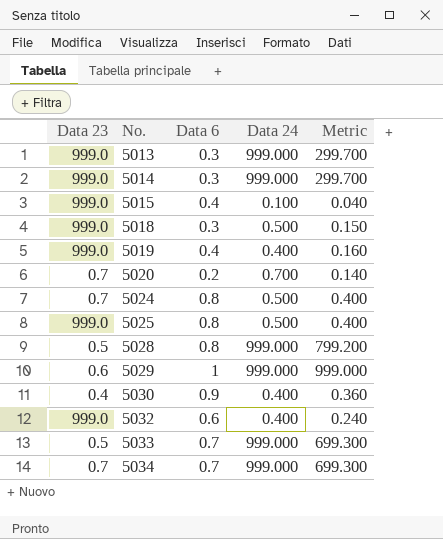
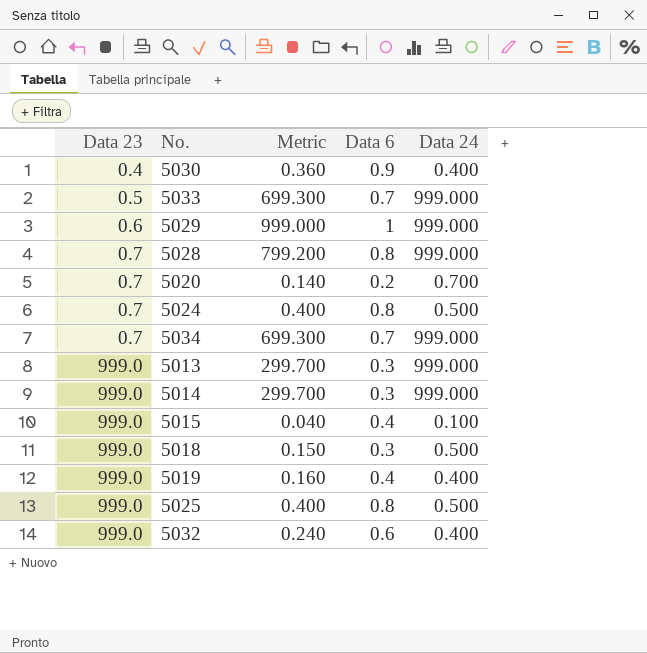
row order: No. ascending -> Data 23 ascending
column Metric | position: 5 -> 3
5028 | Data 23: 0.5 -> 0.7

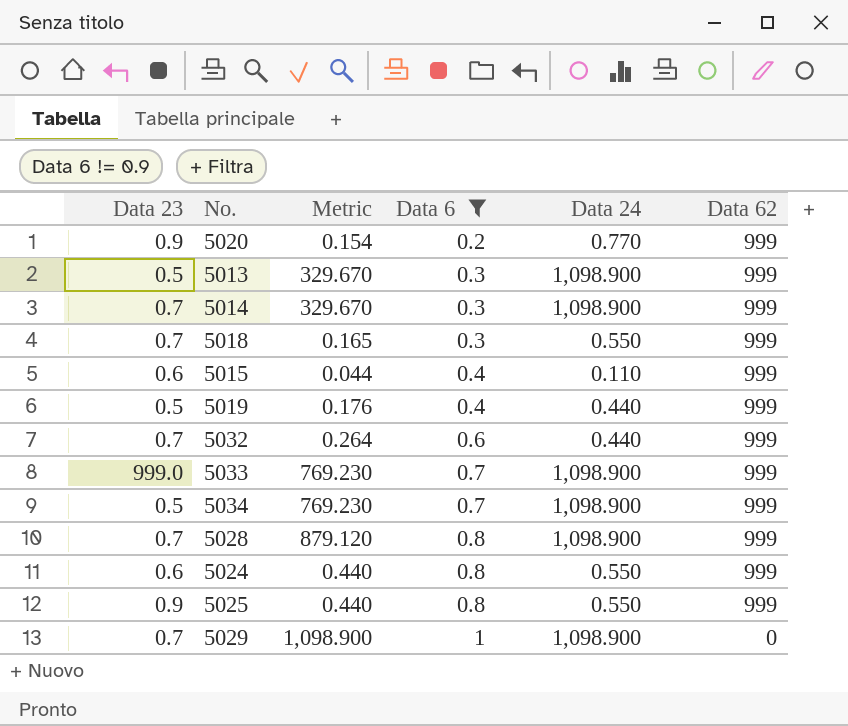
filter: none -> Data 6 != 0.9
row order: Data 23 ascending -> Data 6 ascending
column Data 62 | position: none -> 6
5020 | Data 23: 0.7 -> 0.9
5020 | Metric: 0.140 -> 0.154
5020 | Data 24: 0.700 -> 0.770
5013 | Data 23: 999.0 -> 0.5
5013 | Metric: 299.700 -> 329.670
5013 | Data 24: 999.000 -> 1,098.900
5014 | Data 23: 999.0 -> 0.7
5014 | Metric: 299.700 -> 329.670
5014 | Data 24: 999.000 -> 1,098.900
5018 | Data 23: 999.0 -> 0.7
5018 | Metric: 0.150 -> 0.165
5018 | Data 24: 0.500 -> 0.550
5015 | Data 23: 999.0 -> 0.6
5015 | Metric: 0.040 -> 0.044
5015 | Data 24: 0.100 -> 0.110
5019 | Data 23: 999.0 -> 0.5
5019 | Metric: 0.160 -> 0.176
5019 | Data 24: 0.400 -> 0.440
5032 | Data 23: 999.0 -> 0.7
5032 | Metric: 0.240 -> 0.264
5032 | Data 24: 0.400 -> 0.440
5033 | Data 23: 0.5 -> 999.0
5033 | Metric: 699.300 -> 769.230
5033 | Data 24: 999.000 -> 1,098.900
5034 | Data 23: 0.7 -> 0.5
5034 | Metric: 699.300 -> 769.230
5034 | Data 24: 999.000 -> 1,098.900
5028 | Metric: 799.200 -> 879.120
5028 | Data 24: 999.000 -> 1,098.900
5024 | Data 23: 0.7 -> 0.6
5024 | Metric: 0.400 -> 0.440
5024 | Data 24: 0.500 -> 0.550
5025 | Data 23: 999.0 -> 0.9
5025 | Metric: 0.400 -> 0.440
5025 | Data 24: 0.500 -> 0.550
5029 | Data 23: 0.6 -> 0.7
5029 | Metric: 999.000 -> 1,098.900
5029 | Data 24: 999.000 -> 1,098.900

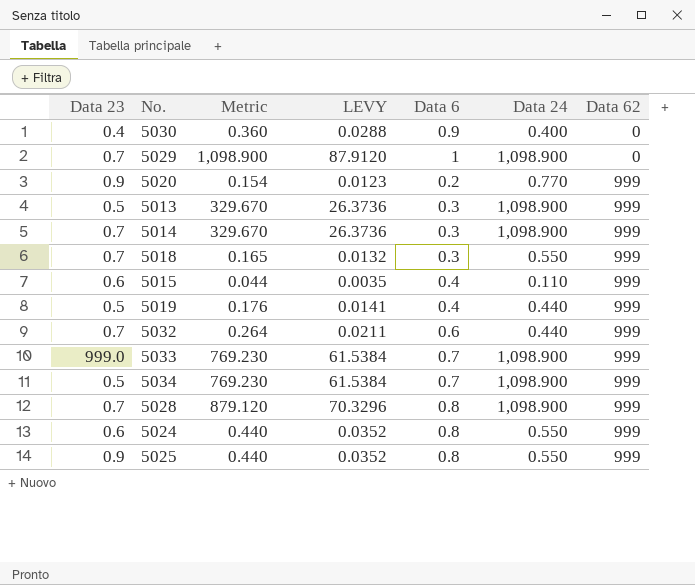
filter: Data 6 != 0.9 -> none
row order: Data 6 ascending -> Data 62 ascending
column LEVY | formula: none -> [Metric] * 0.08

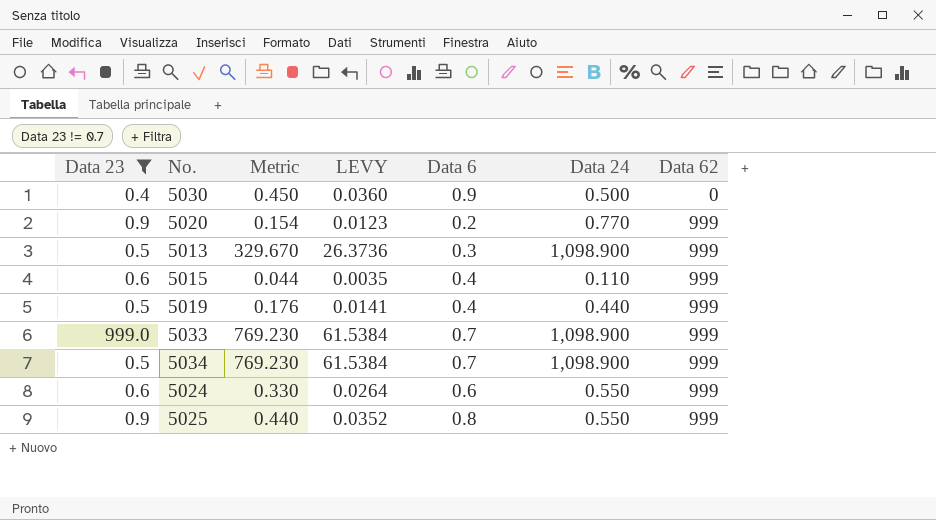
filter: none -> Data 23 != 0.7
5030 | Metric: 0.360 -> 0.450
5030 | LEVY: 0.0288 -> 0.0360
5030 | Data 24: 0.400 -> 0.500
5024 | Metric: 0.440 -> 0.330
5024 | LEVY: 0.0352 -> 0.0264
5024 | Data 6: 0.8 -> 0.6

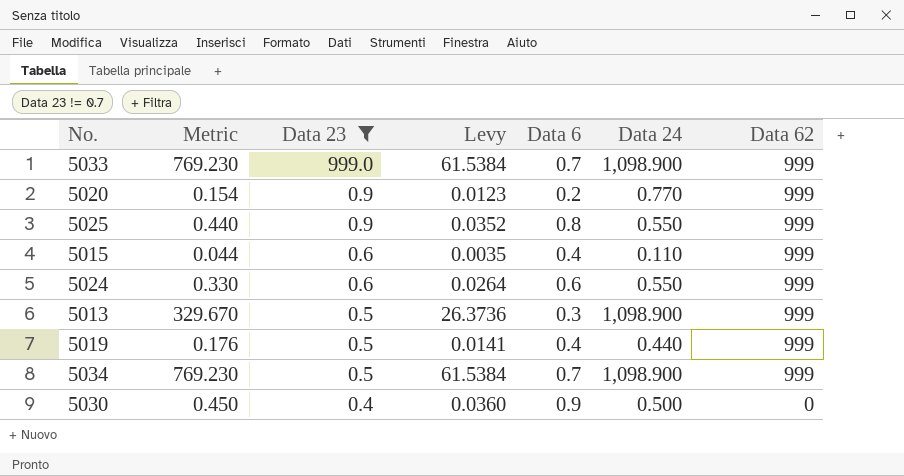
row order: Data 62 ascending -> Data 23 descending
column Data 23 | position: 1 -> 3
column name: LEVY -> Levy

